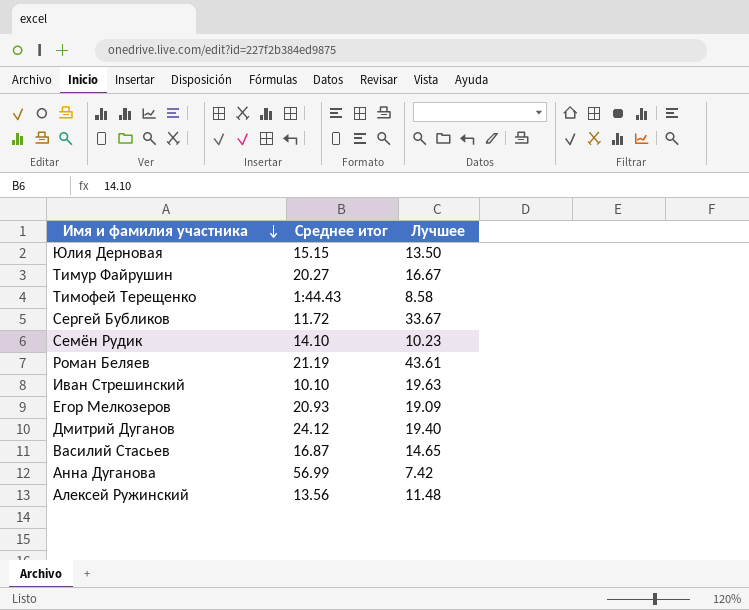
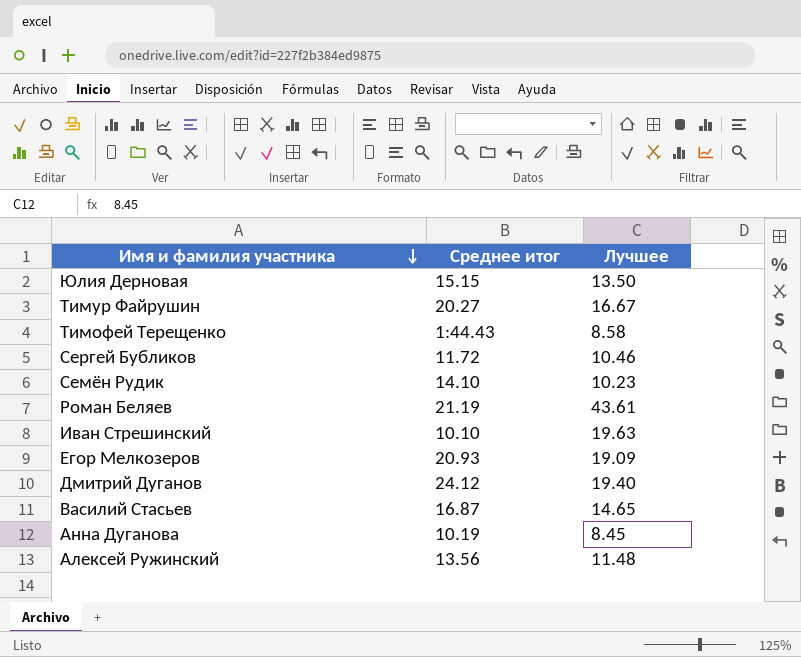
Сергей Бубликов | Лучшее: 33.67 -> 10.46
Анна Дуганова | Среднее итог: 56.99 -> 10.19
Анна Дуганова | Лучшее: 7.42 -> 8.45

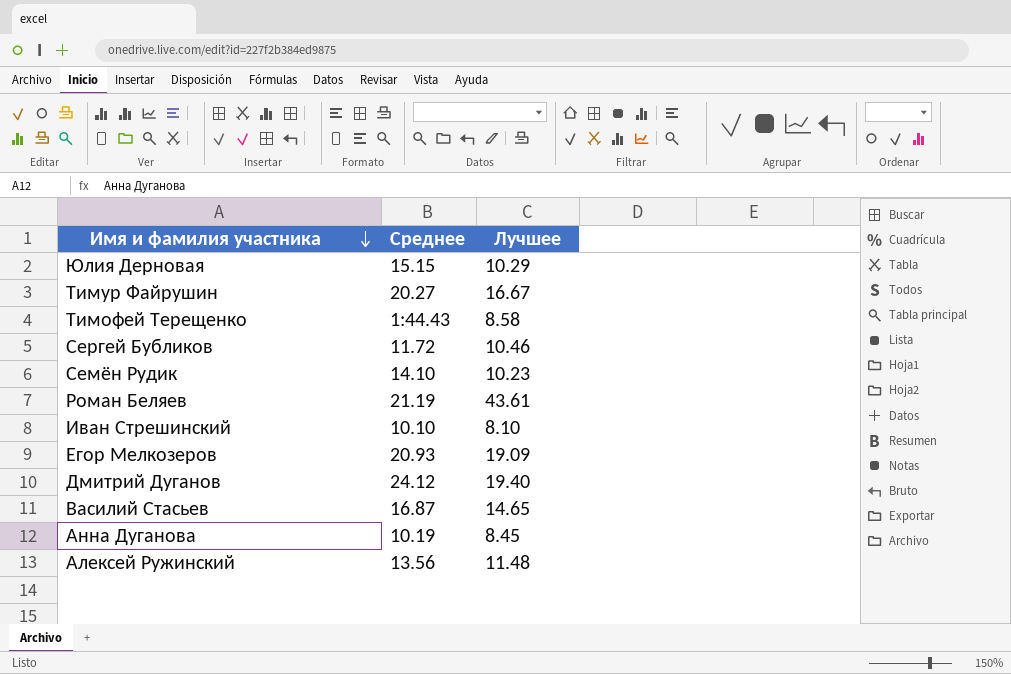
column name: Среднее итог -> Среднее
Юлия Дерновая | Лучшее: 13.50 -> 10.29
Иван Стрешинский | Лучшее: 19.63 -> 8.10

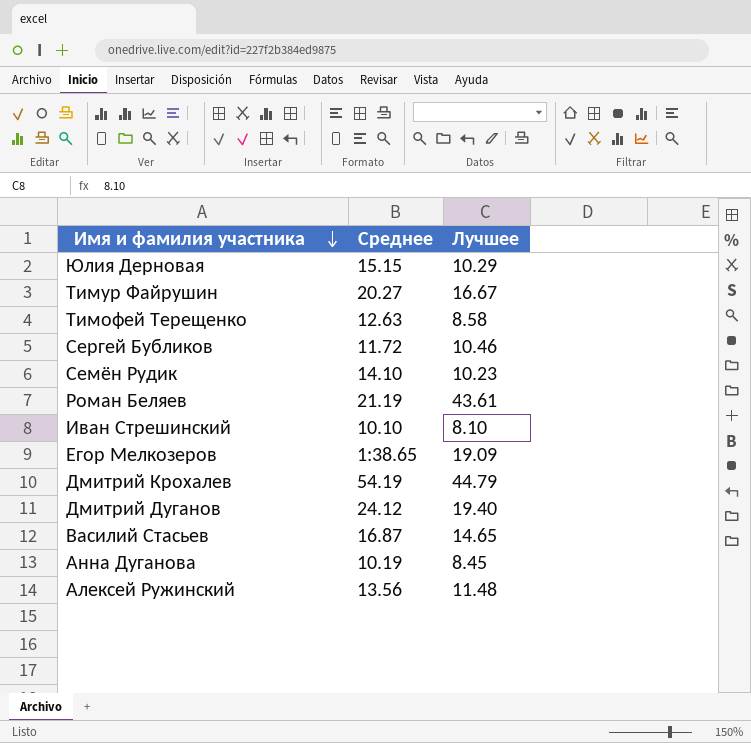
Тимофей Терещенко | Среднее: 1:44.43 -> 12.63
Егор Мелкозеров | Среднее: 20.93 -> 1:38.65
row Дмитрий Крохалев: none -> 54.19 | 44.79

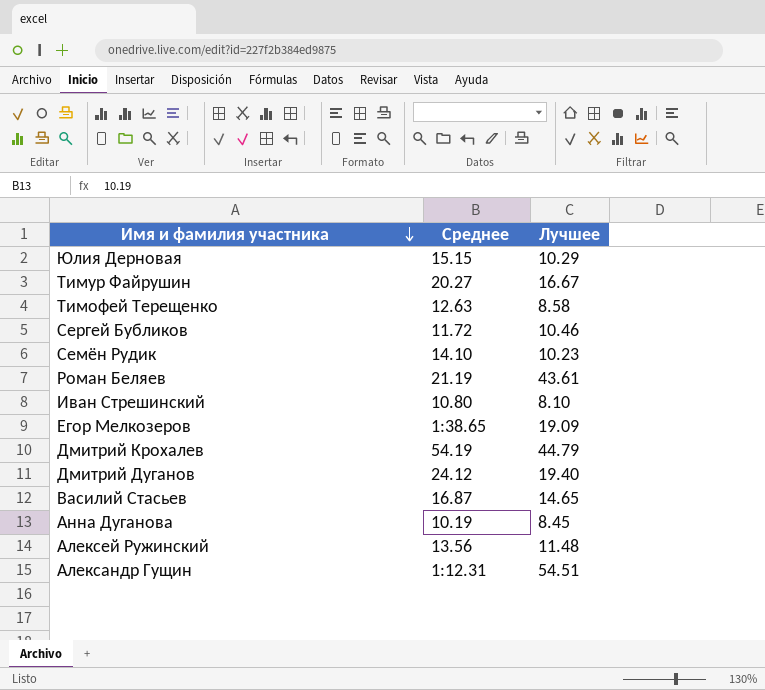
Иван Стрешинский | Среднее: 10.10 -> 10.80
row Александр Гущин: none -> 1:12.31 | 54.51

